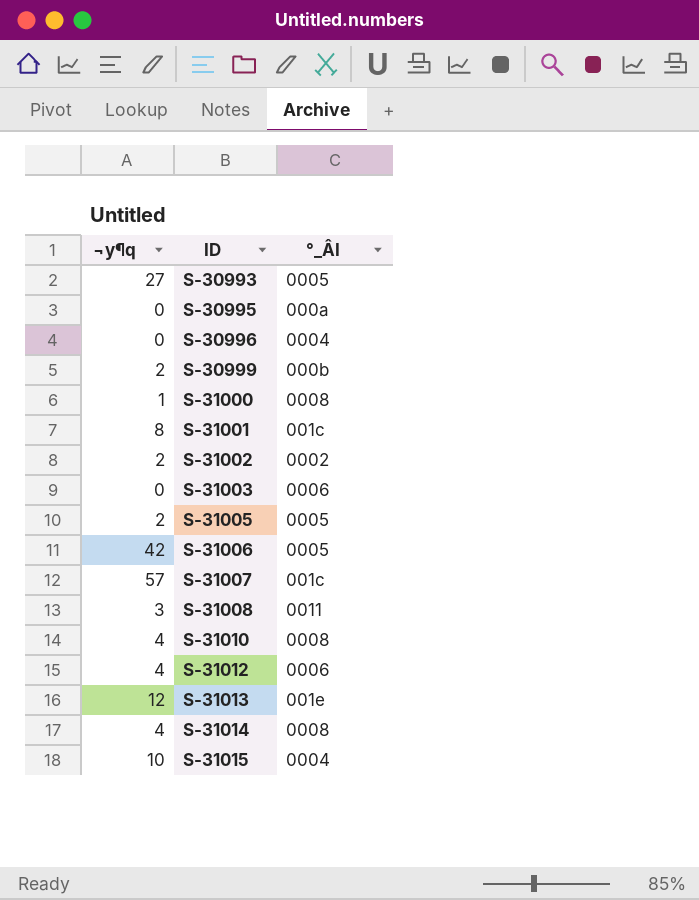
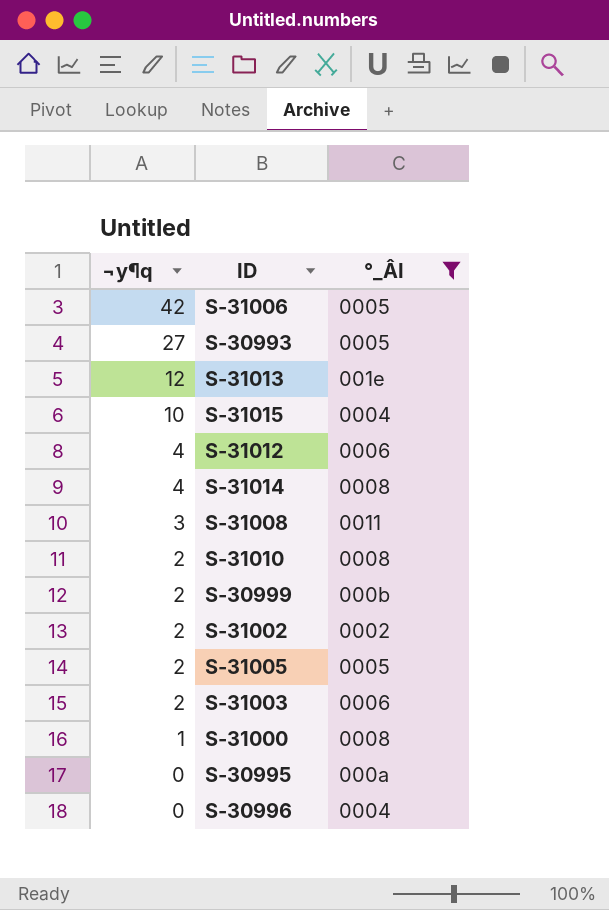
filter: none -> °_ÂI != 001c
row order: ID ascending -> ¬y¶q descending
S-31010 | ¬y¶q: 4 -> 2
S-31003 | ¬y¶q: 0 -> 2

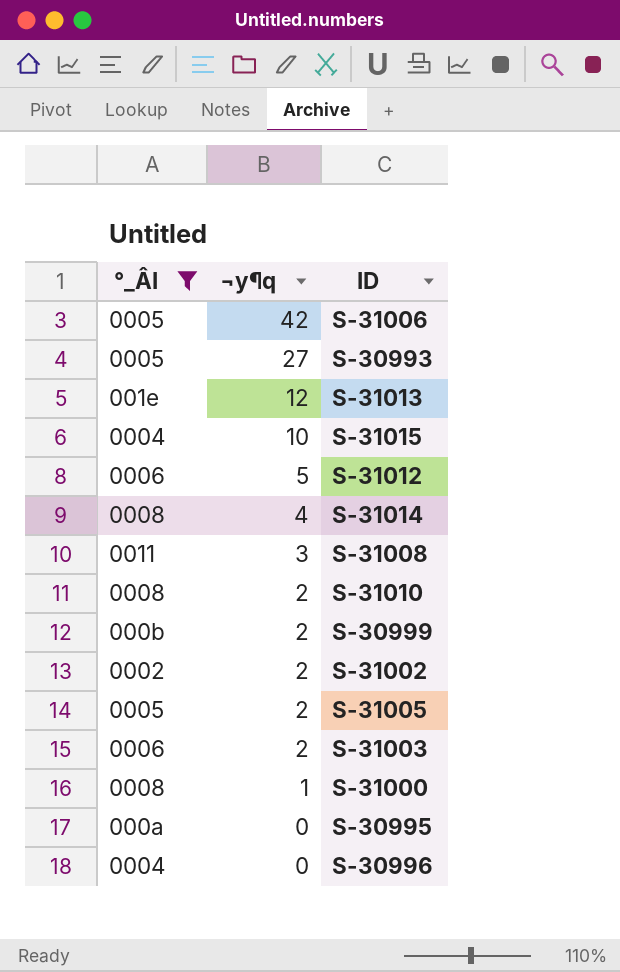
column °_ÂI | position: 3 -> 1
S-31012 | ¬y¶q: 4 -> 5

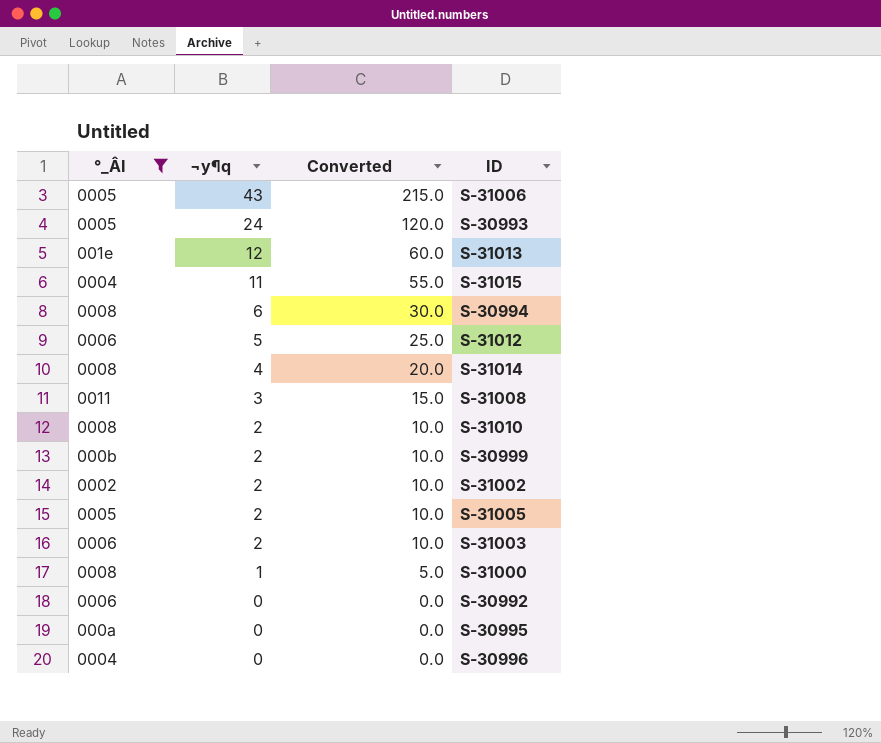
column Converted | formula: none -> [¬y¶q] * 5
S-31006 | ¬y¶q: 42 -> 43
S-30993 | ¬y¶q: 27 -> 24
S-31015 | ¬y¶q: 10 -> 11
row S-30994: none -> 0008 | 6 | 30.0
row S-30992: none -> 0006 | 0 | 0.0

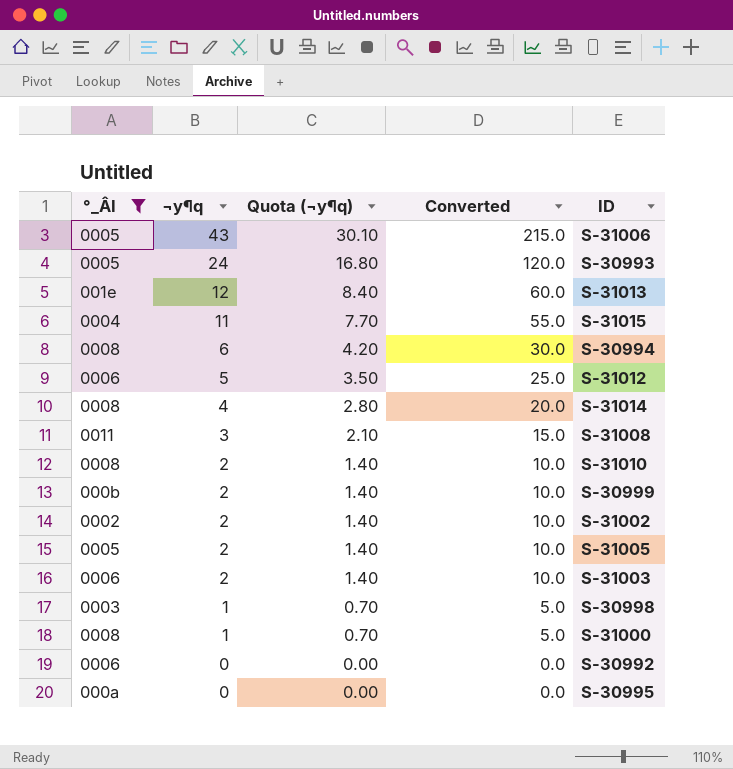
column Quota (¬y¶q) | formula: none -> [¬y¶q] * 0.7
row S-30996: 0004 | 0 | 0.0 -> none
row S-30998: none -> 0003 | 1 | 0.70 | 5.0

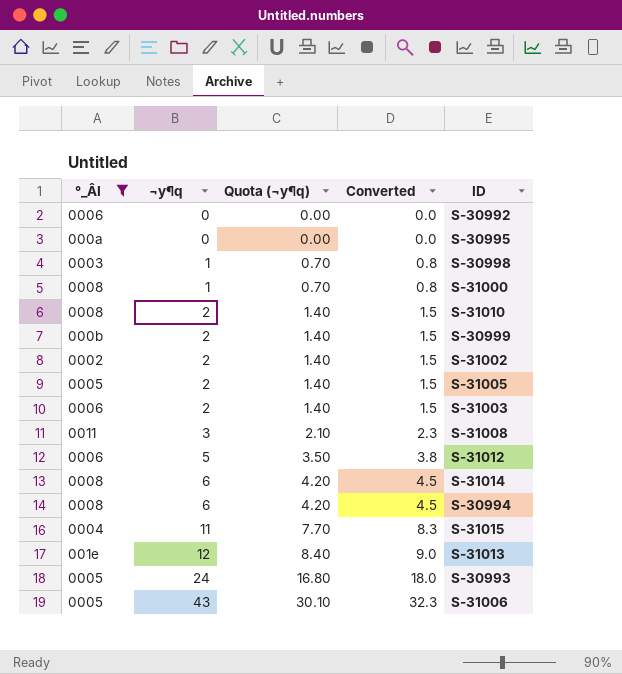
row order: ¬y¶q descending -> ¬y¶q ascending
column Converted | formula: [¬y¶q] * 5 -> [¬y¶q] * 0.75
S-31014 | ¬y¶q: 4 -> 6
S-31014 | Quota (¬y¶q): 2.80 -> 4.20

